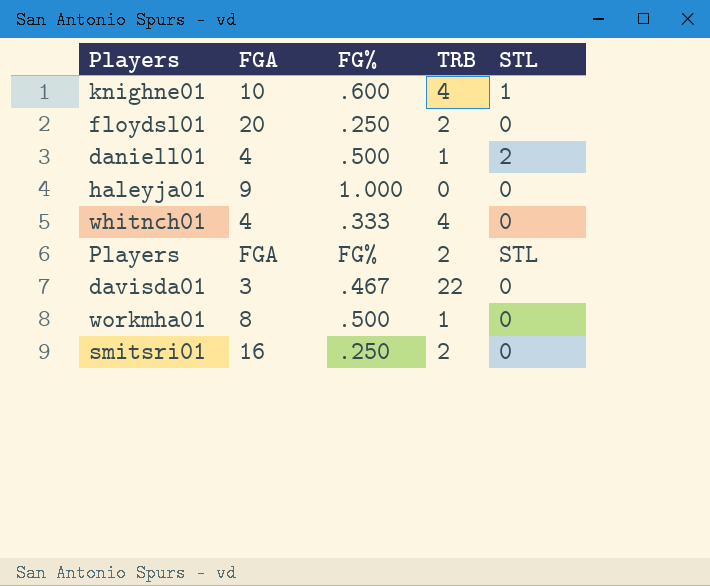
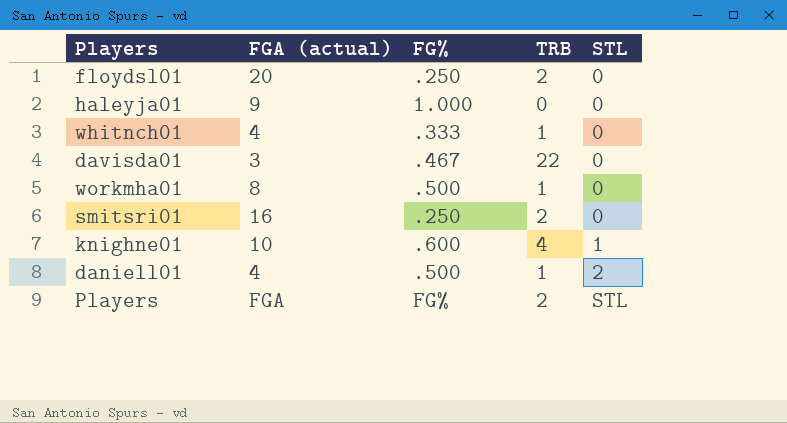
row order: none -> STL ascending
column name: FGA -> FGA (actual)
whitnch01 | TRB: 4 -> 1

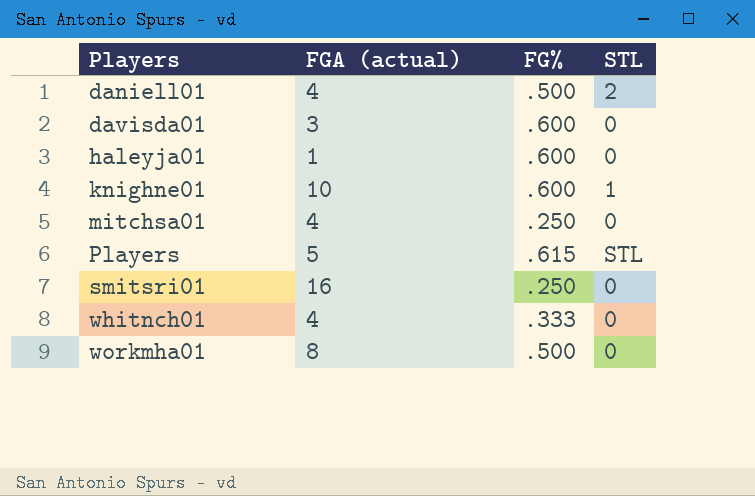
row order: STL ascending -> Players ascending
column TRB | position: 4 -> none
row floydsl01: 20 | .250 | 2 | 0 -> none
davisda01 | FG%: .467 -> .600
haleyja01 | FGA (actual): 9 -> 1
haleyja01 | FG%: 1.000 -> .600
row mitchsa01: none -> 4 | .250 | 0
Players | FGA (actual): FGA -> 5
Players | FG%: FG% -> .615

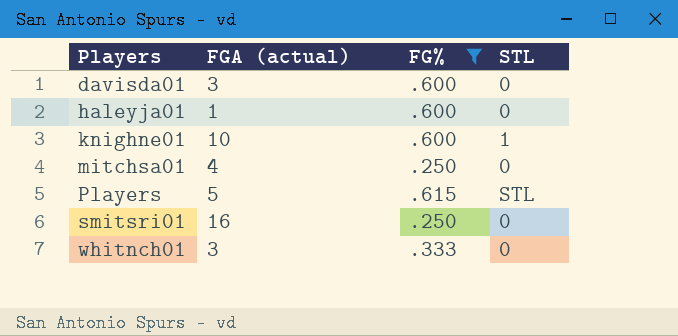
filter: none -> FG% != .500
whitnch01 | FGA (actual): 4 -> 3

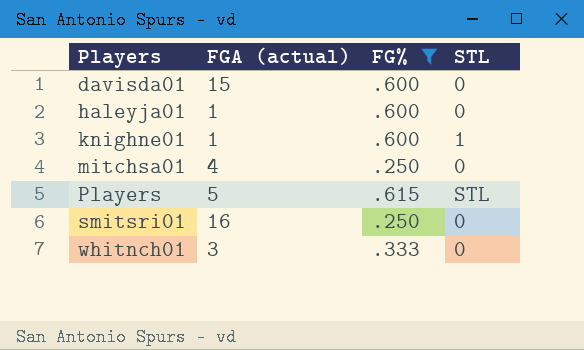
davisda01 | FGA (actual): 3 -> 15
knighne01 | FGA (actual): 10 -> 1

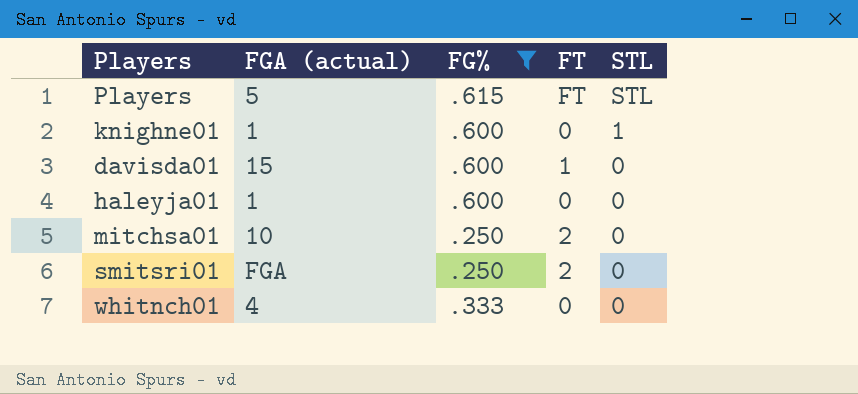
row order: Players ascending -> STL descending
column FT | position: none -> 4
mitchsa01 | FGA (actual): 4 -> 10
smitsri01 | FGA (actual): 16 -> FGA
whitnch01 | FGA (actual): 3 -> 4

